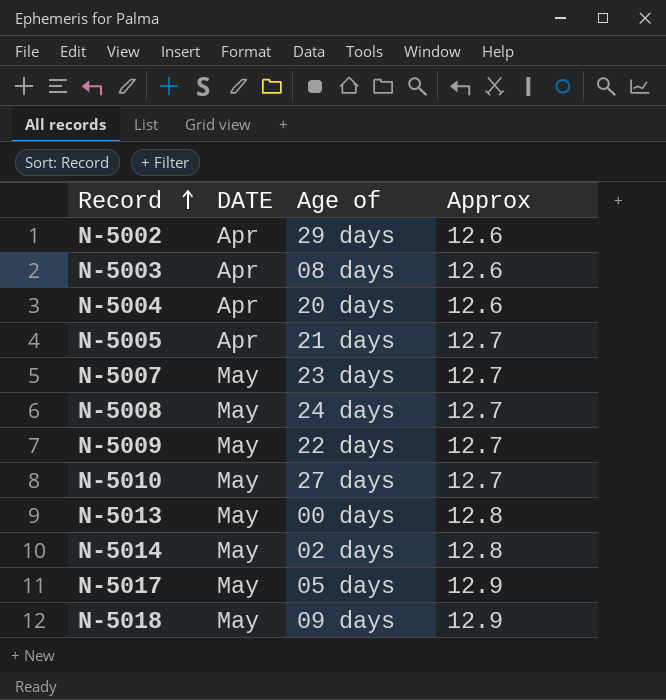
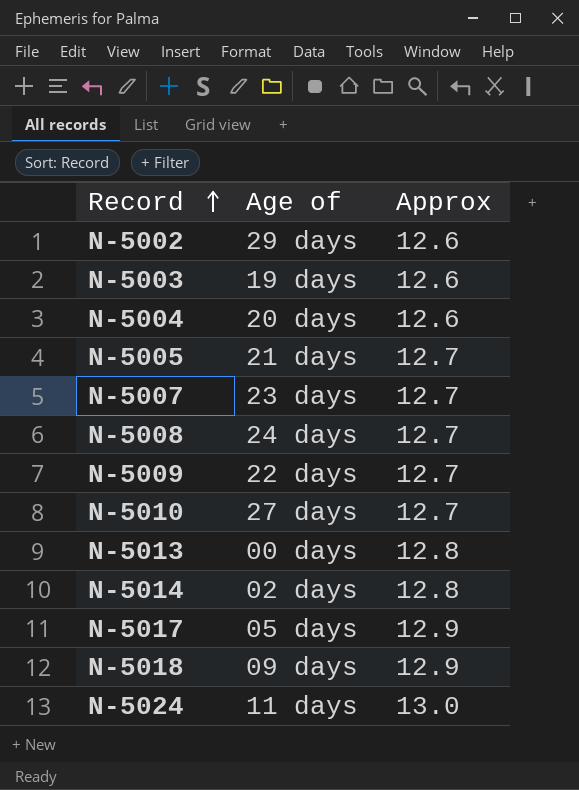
column DATE | position: 2 -> none
N-5003 | Age of: 08 days -> 19 days
row N-5024: none -> 11 days | 13.0

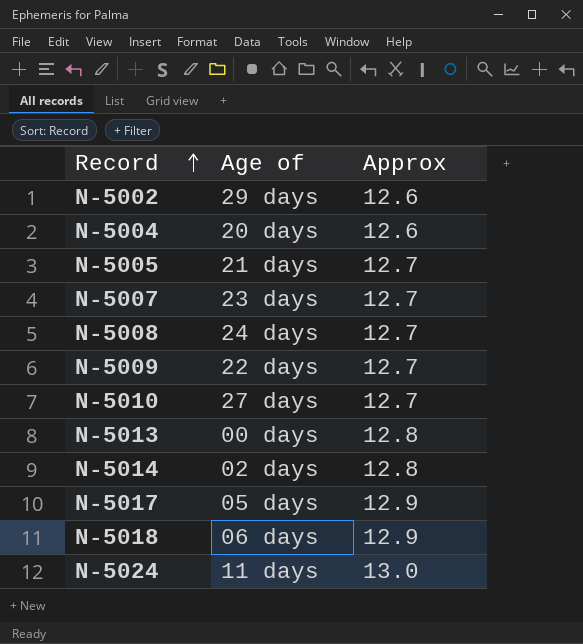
row N-5003: 19 days | 12.6 -> none
N-5018 | Age of: 09 days -> 06 days

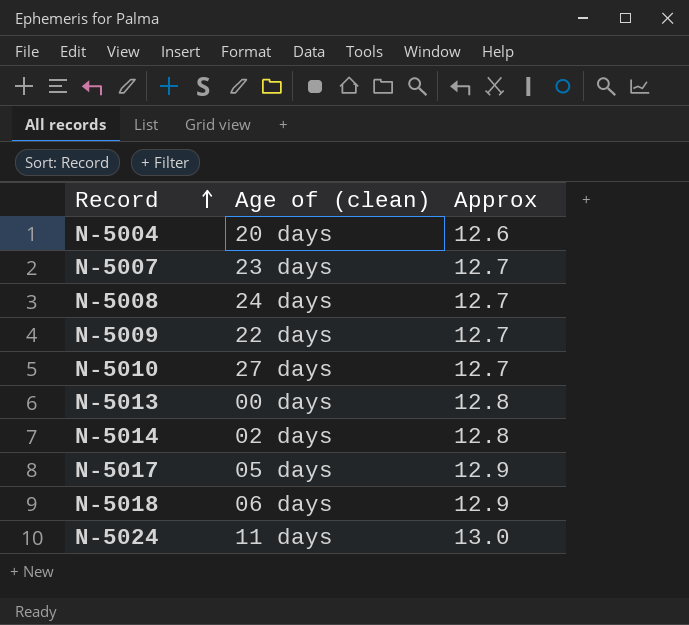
column name: Age of -> Age of (clean)
row N-5002: 29 days | 12.6 -> none
row N-5005: 21 days | 12.7 -> none

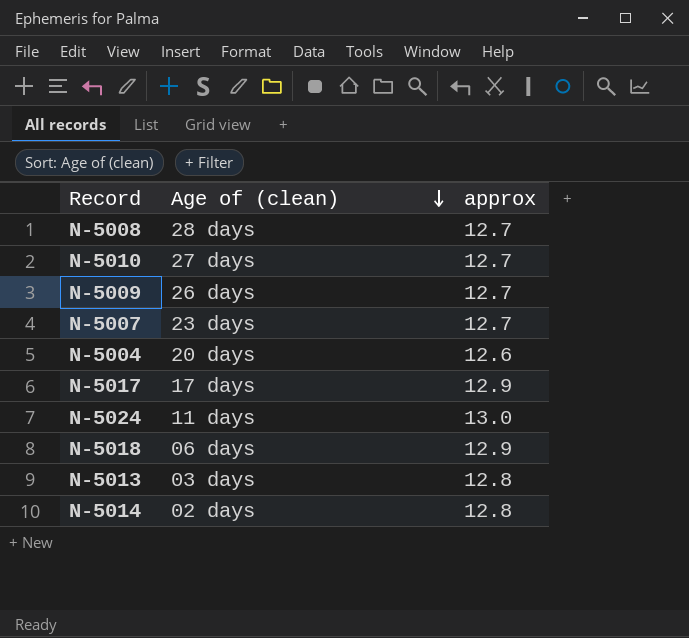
row order: Record ascending -> Age of (clean) descending
column name: Approx -> approx
N-5008 | Age of (clean): 24 days -> 28 days
N-5009 | Age of (clean): 22 days -> 26 days
N-5017 | Age of (clean): 05 days -> 17 days
N-5013 | Age of (clean): 00 days -> 03 days

